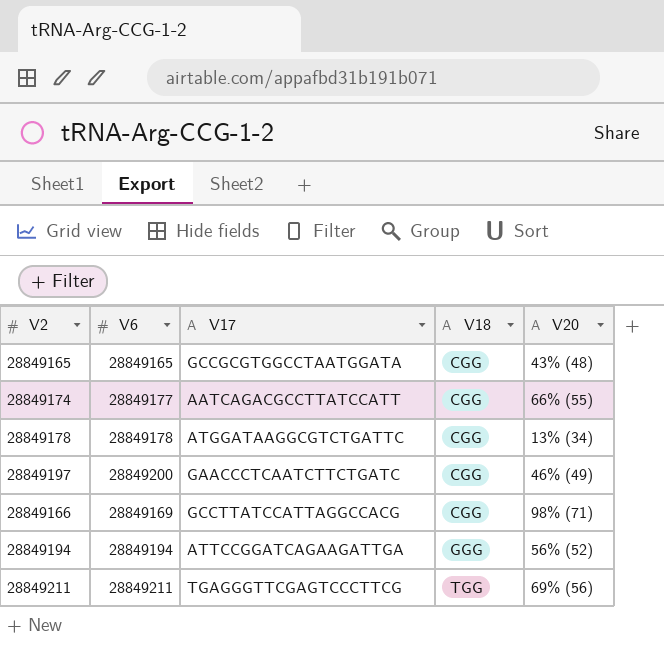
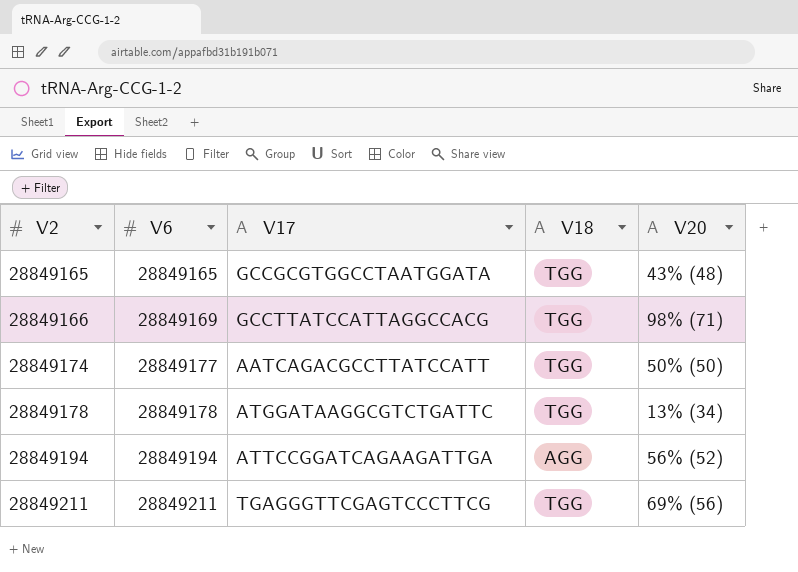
row order: V18 ascending -> V2 ascending
row 28849197: 28849200 | GAACCCTCAATCTTCTGATC | CGG | 46% (49) -> none
28849165 | V18: CGG -> TGG
28849166 | V18: CGG -> TGG
28849174 | V18: CGG -> TGG
28849174 | V20: 66% (55) -> 50% (50)
28849178 | V18: CGG -> TGG
28849194 | V18: GGG -> AGG

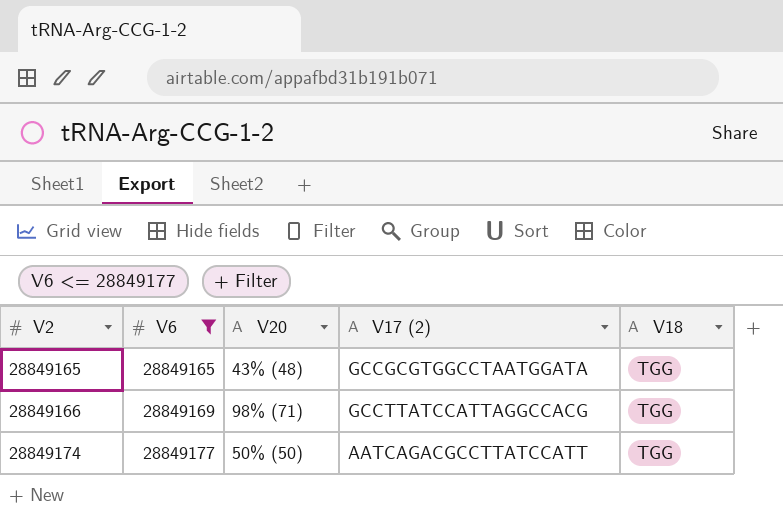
filter: none -> V6 <= 28849177
column V20 | position: 5 -> 3
column name: V17 -> V17 (2)

